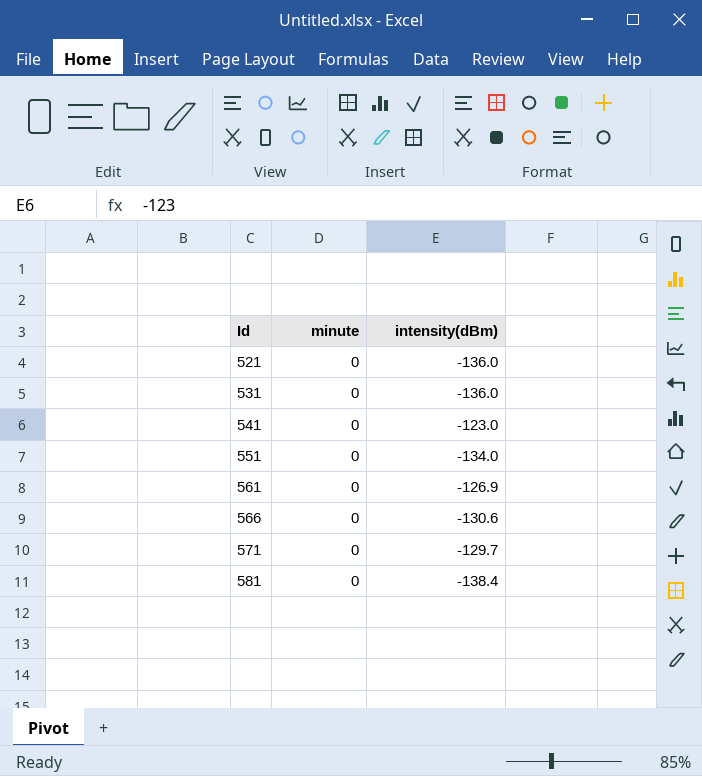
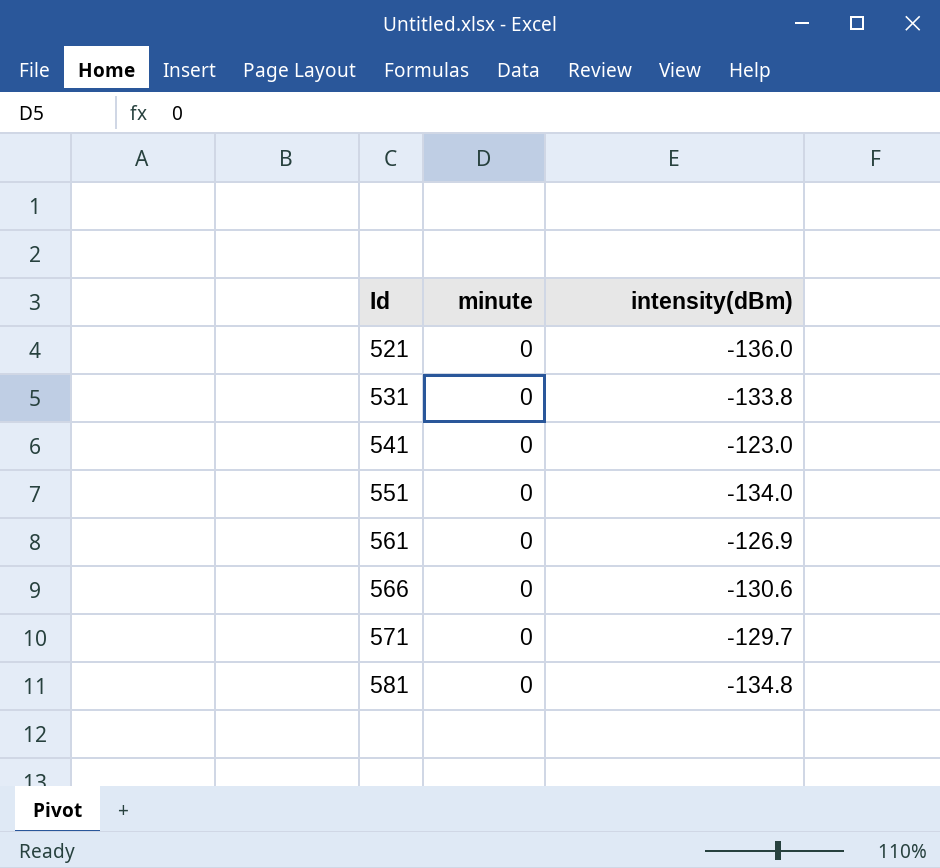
531 | intensity(dBm): -136.0 -> -133.8
581 | intensity(dBm): -138.4 -> -134.8

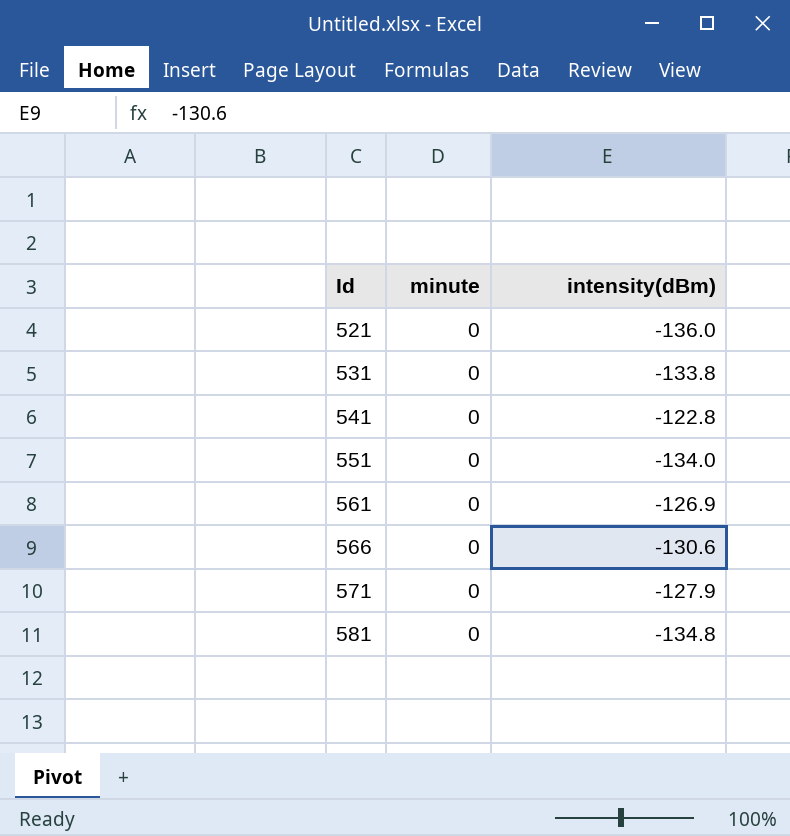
541 | intensity(dBm): -123.0 -> -122.8
571 | intensity(dBm): -129.7 -> -127.9

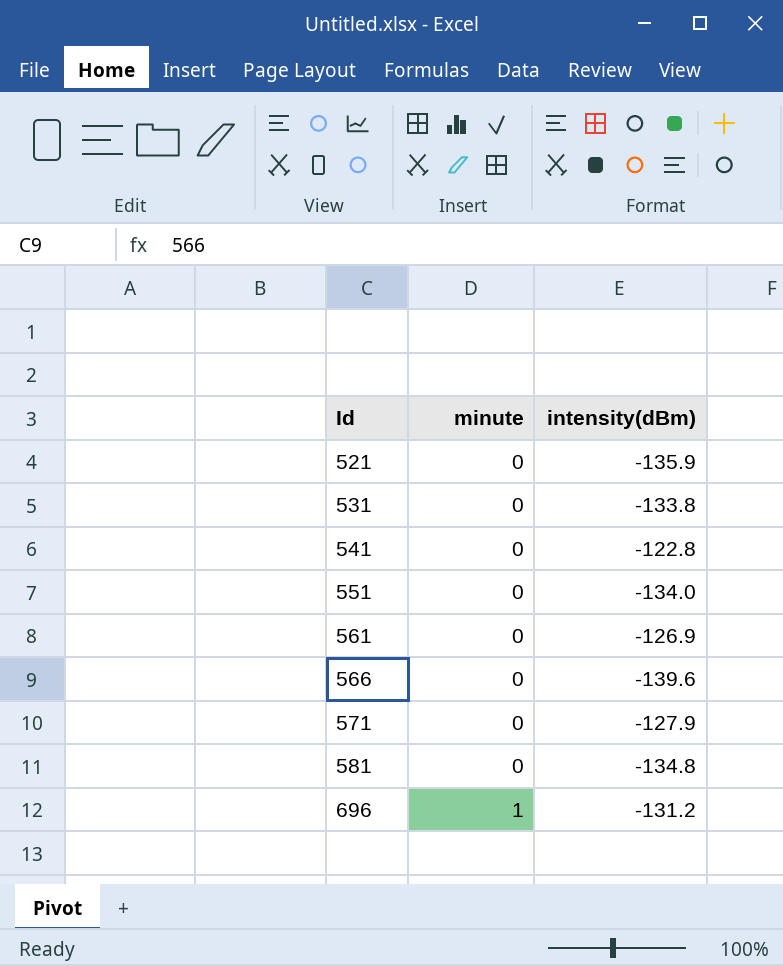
521 | intensity(dBm): -136.0 -> -135.9
566 | intensity(dBm): -130.6 -> -139.6
row 696: none -> 1 | -131.2

